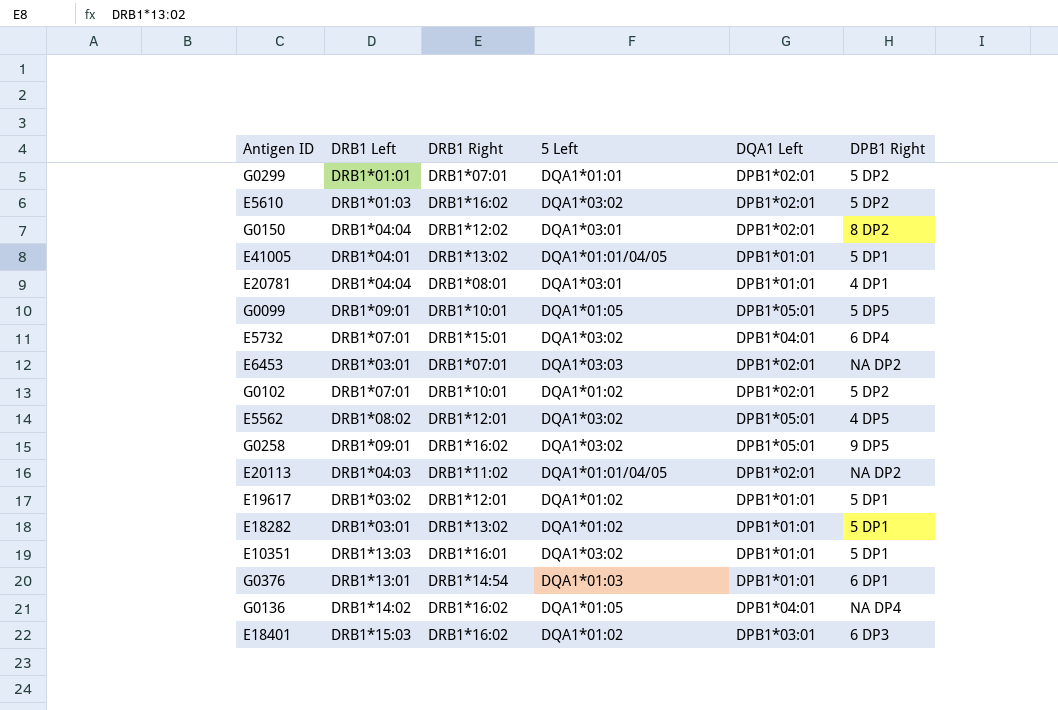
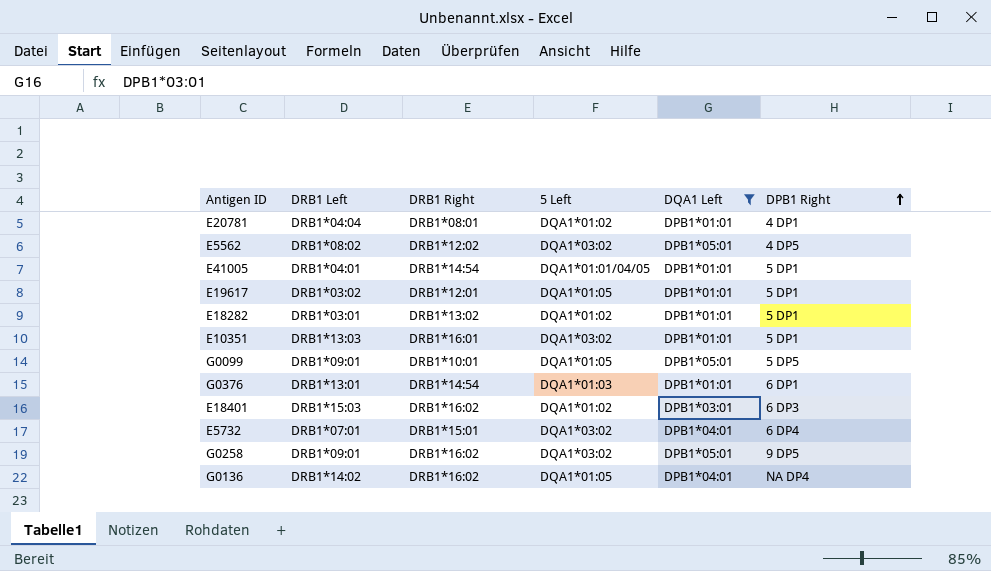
filter: none -> DQA1 Left != DPB1*02:01
row order: none -> DPB1 Right ascending
E20781 | 5 Left: DQA1*03:01 -> DQA1*01:02
E5562 | DRB1 Right: DRB1*12:01 -> DRB1*12:02
E41005 | DRB1 Right: DRB1*13:02 -> DRB1*14:54
E19617 | 5 Left: DQA1*01:02 -> DQA1*01:05

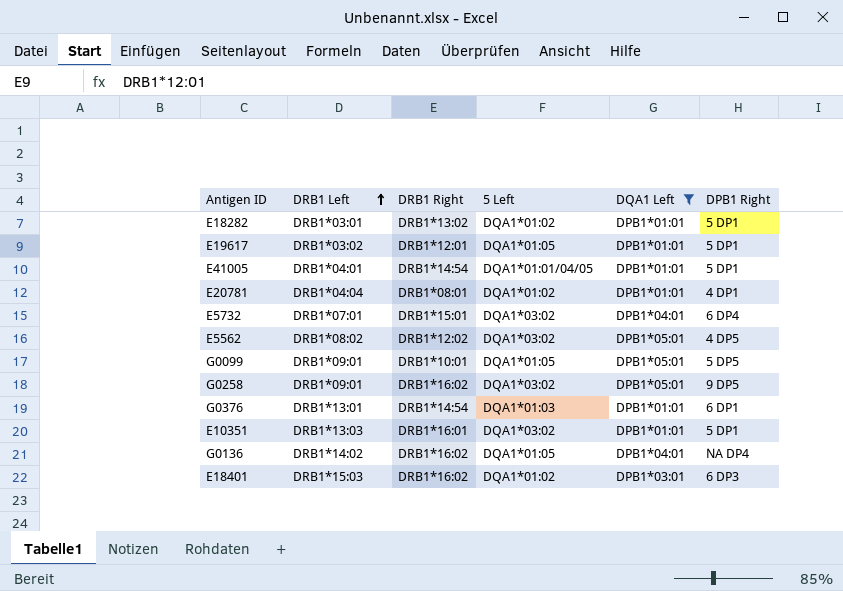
row order: DPB1 Right ascending -> DRB1 Left ascending

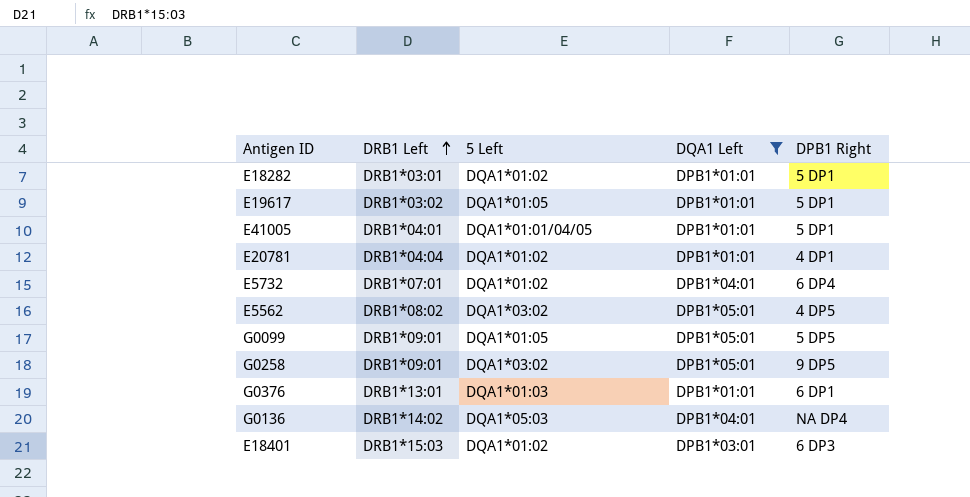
column DRB1 Right | position: 3 -> none
row E10351: DRB1*13:03 | DRB1*16:01 | DQA1*03:02 | DPB1*01:01 | 5 DP1 -> none
E5732 | 5 Left: DQA1*03:02 -> DQA1*01:02
G0136 | 5 Left: DQA1*01:05 -> DQA1*05:03

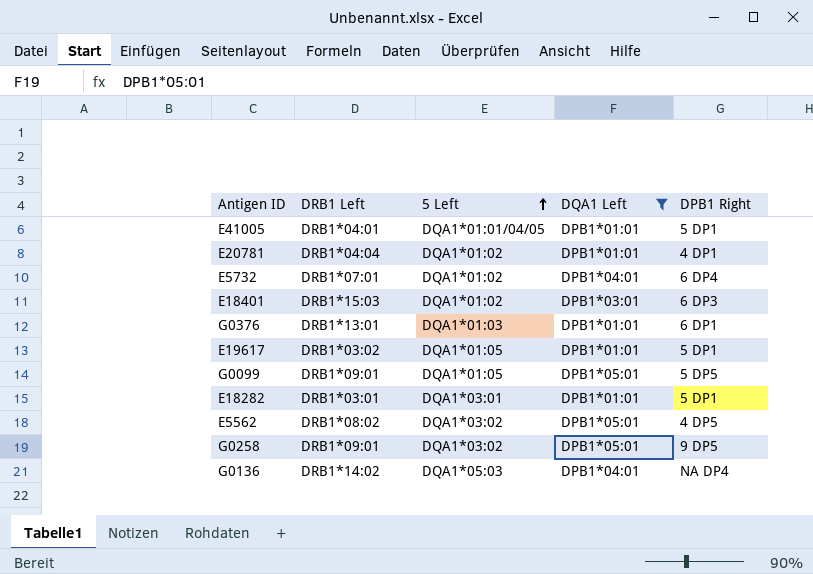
row order: DRB1 Left ascending -> 5 Left ascending
E18282 | 5 Left: DQA1*01:02 -> DQA1*03:01

